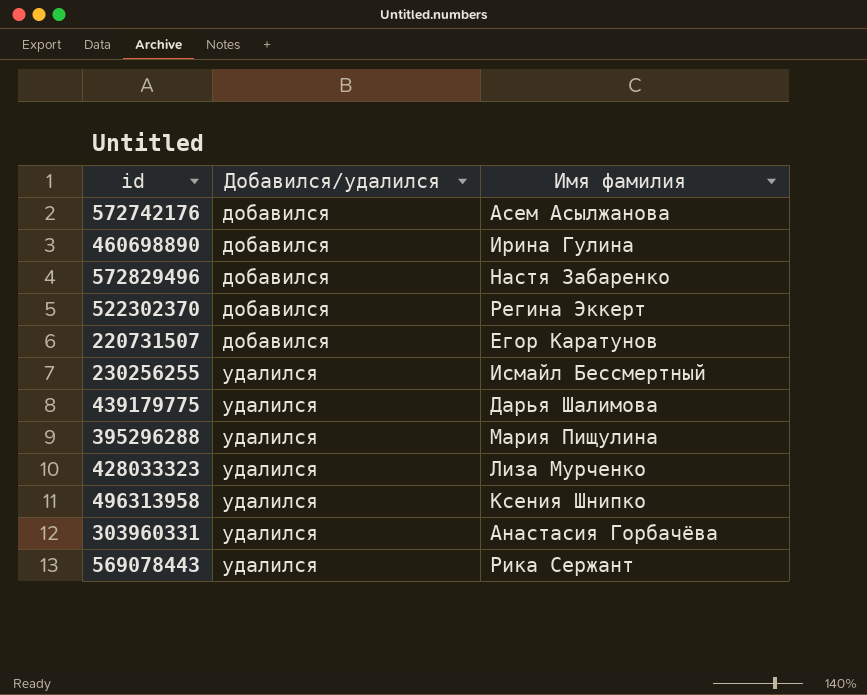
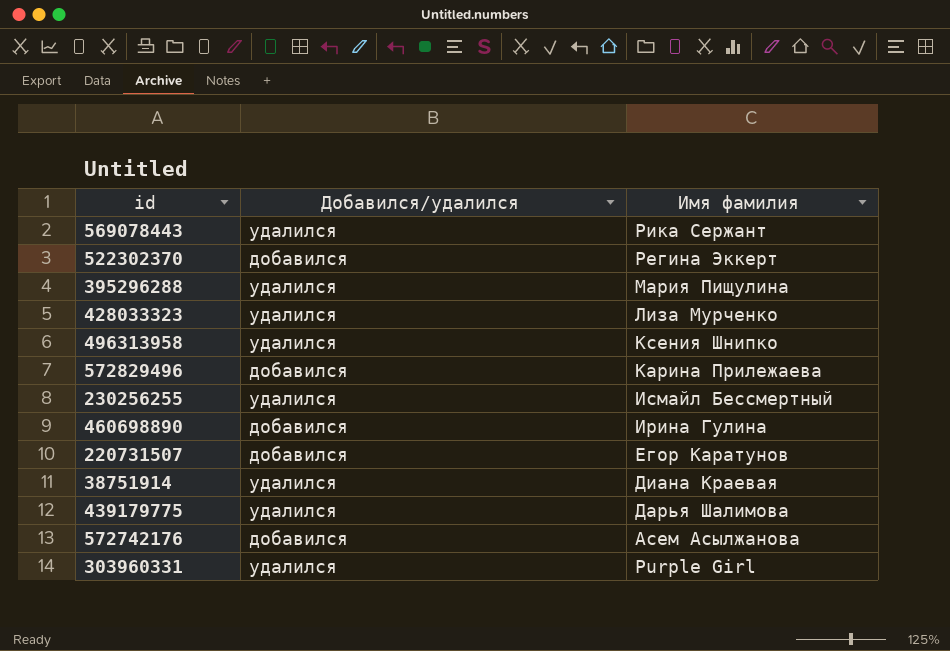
row order: Добавился/удалился ascending -> Имя фамилия descending
572829496 | Имя фамилия: Настя Забаренко -> Карина Прилежаева
row 38751914: none -> удалился | Диана Краевая
303960331 | Имя фамилия: Анастасия Горбачёва -> Purple Girl

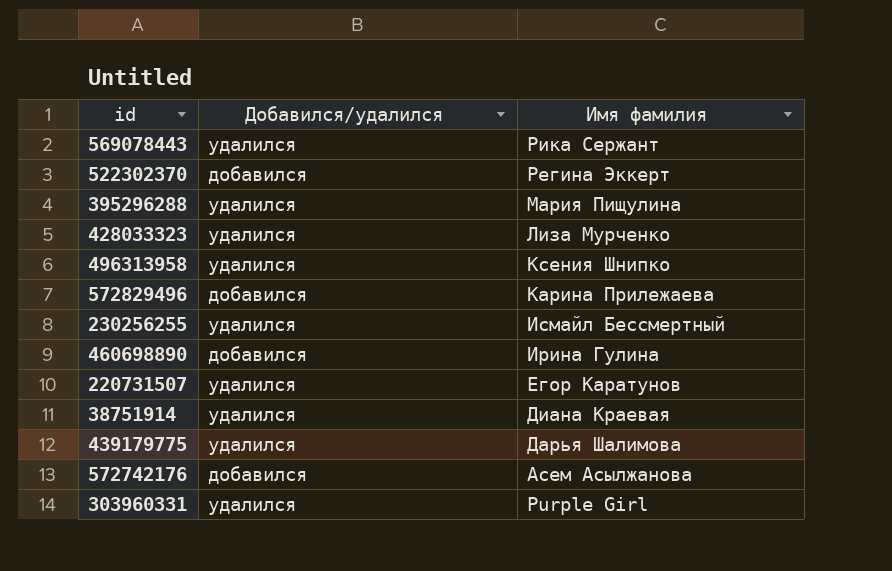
220731507 | Добавился/удалился: добавился -> удалился

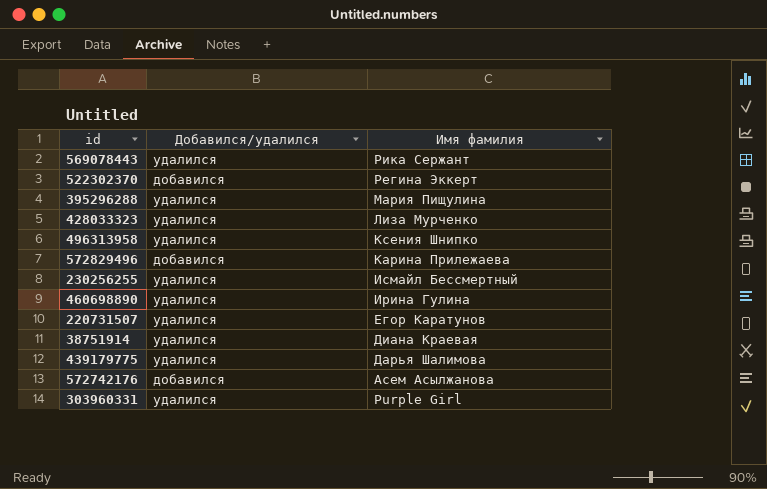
460698890 | Добавился/удалился: добавился -> удалился

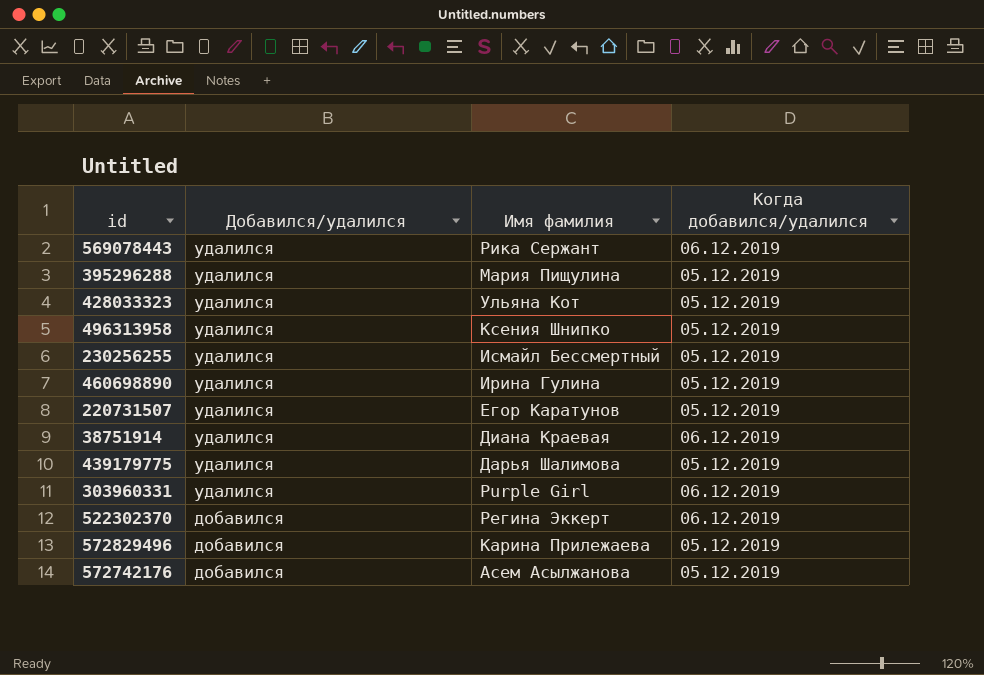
row order: Имя фамилия descending -> Добавился/удалился descending
column Когда добавился/удалился | position: none -> 4
428033323 | Имя фамилия: Лиза Мурченко -> Ульяна Кот

